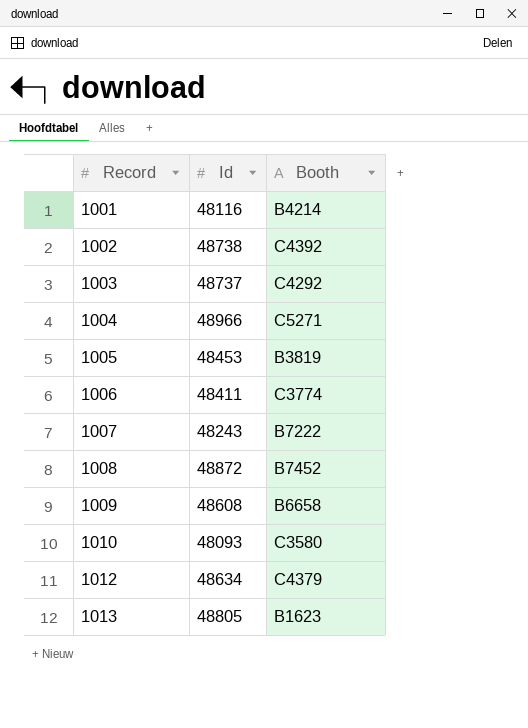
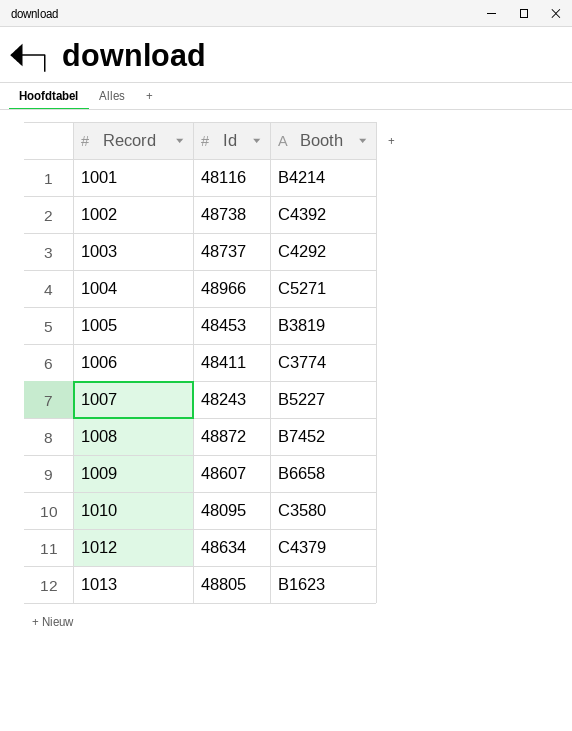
1007 | Booth: B7222 -> B5227
1009 | Id: 48608 -> 48607
1010 | Id: 48093 -> 48095

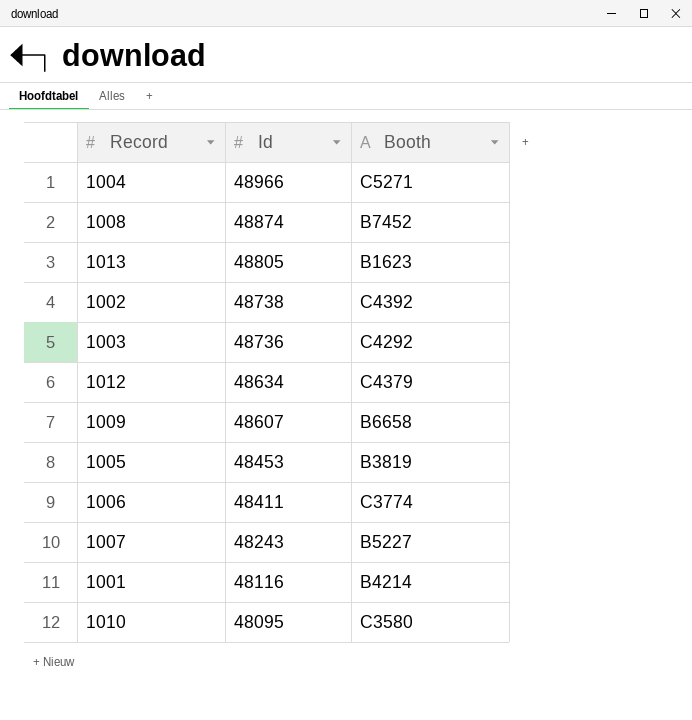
row order: Record ascending -> Id descending
1008 | Id: 48872 -> 48874
1003 | Id: 48737 -> 48736

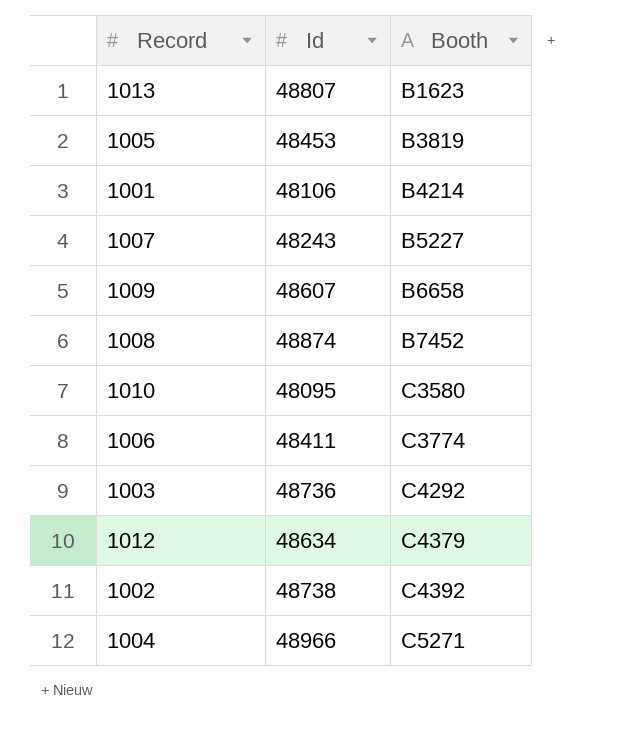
row order: Id descending -> Booth ascending
1013 | Id: 48805 -> 48807
1001 | Id: 48116 -> 48106

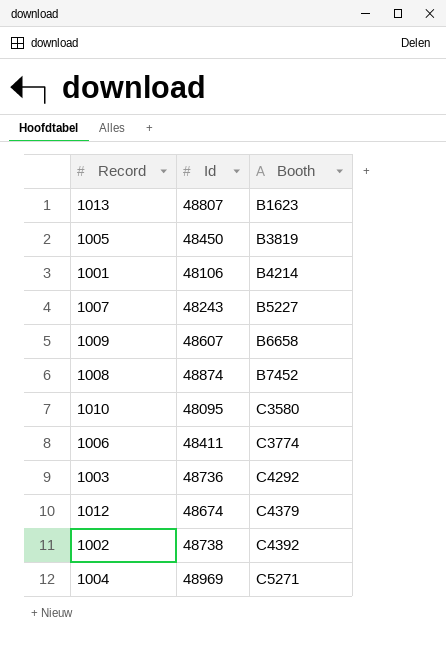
1005 | Id: 48453 -> 48450
1012 | Id: 48634 -> 48674
1004 | Id: 48966 -> 48969

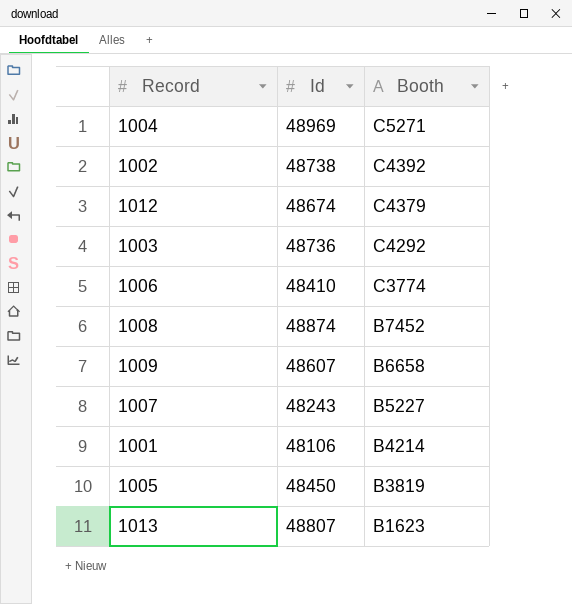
row order: Booth ascending -> Booth descending
row 1010: 48095 | C3580 -> none
1006 | Id: 48411 -> 48410

